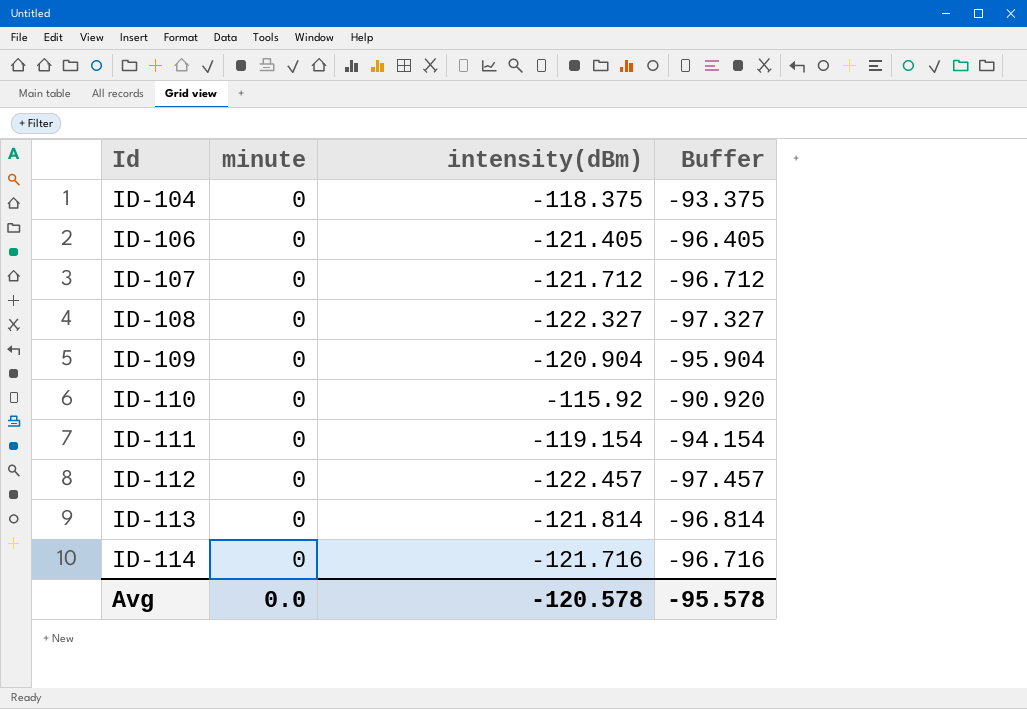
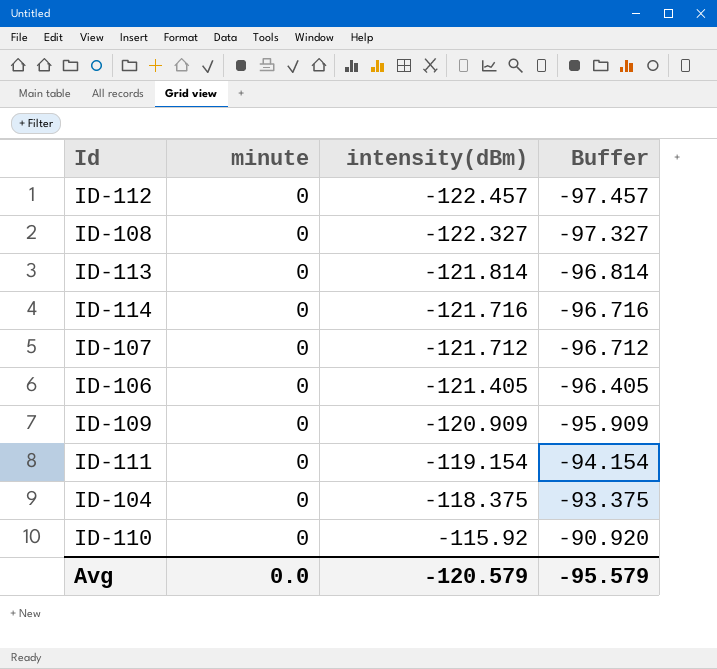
row order: Id ascending -> intensity(dBm) ascending
ID-109 | intensity(dBm): -120.904 -> -120.909
ID-109 | Buffer: -95.904 -> -95.909
Avg | intensity(dBm): -120.578 -> -120.579
Avg | Buffer: -95.578 -> -95.579

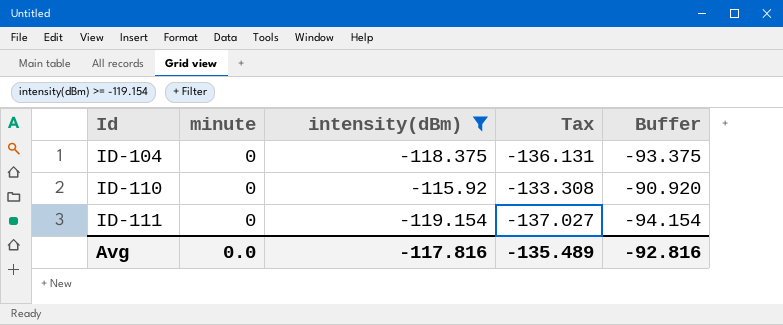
filter: none -> intensity(dBm) >= -119.154
row order: intensity(dBm) ascending -> Id ascending
column Tax | formula: none -> [intensity(dBm)] * 1.15
Avg | intensity(dBm): -120.579 -> -117.816
Avg | Buffer: -95.579 -> -92.816

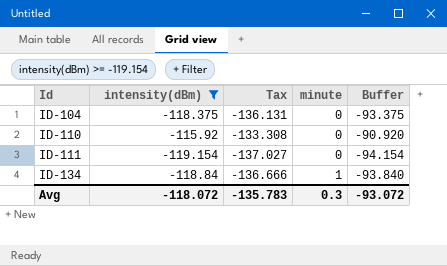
column minute | position: 2 -> 4
row ID-134: none -> -118.84 | -136.666 | 1 | -93.840
Avg | intensity(dBm): -117.816 -> -118.072
Avg | Tax: -135.489 -> -135.783
Avg | minute: 0.0 -> 0.3
Avg | Buffer: -92.816 -> -93.072

